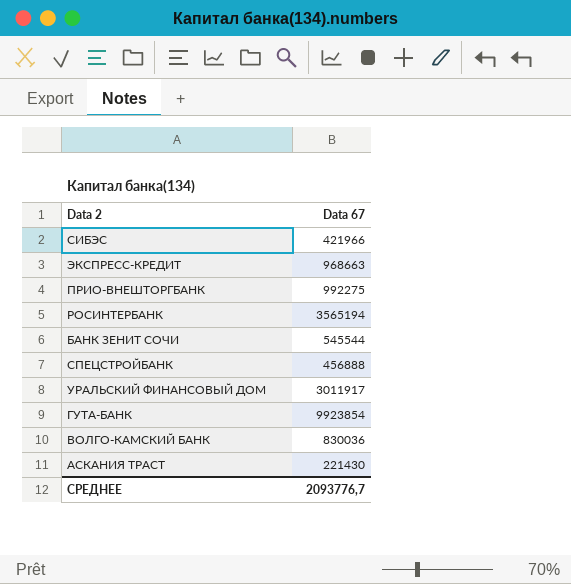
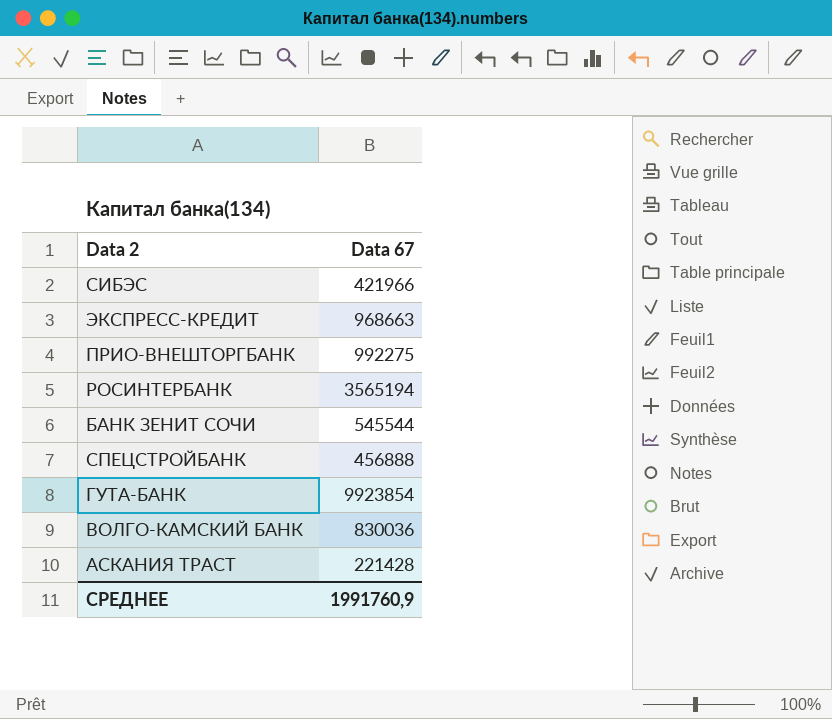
row УРАЛЬСКИЙ ФИНАНСОВЫЙ ДОМ: 3011917 -> none
АСКАНИЯ ТРАСТ | Data 67: 221430 -> 221428
СРЕДНЕЕ | Data 67: 2093776,7 -> 1991760,9

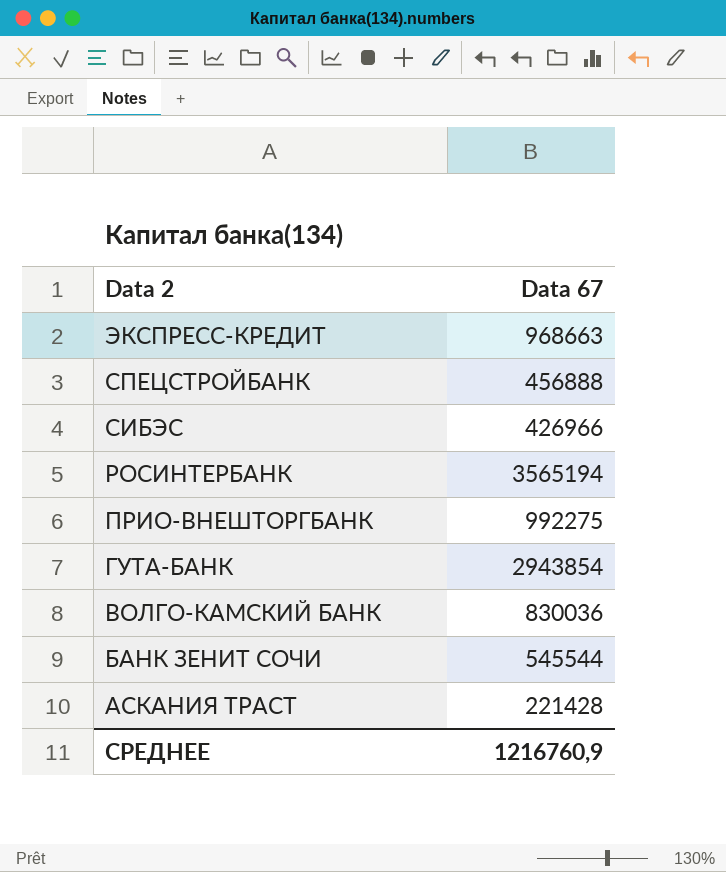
row order: none -> Data 2 descending
СИБЭС | Data 67: 421966 -> 426966
ГУТА-БАНК | Data 67: 9923854 -> 2943854
СРЕДНЕЕ | Data 67: 1991760,9 -> 1216760,9

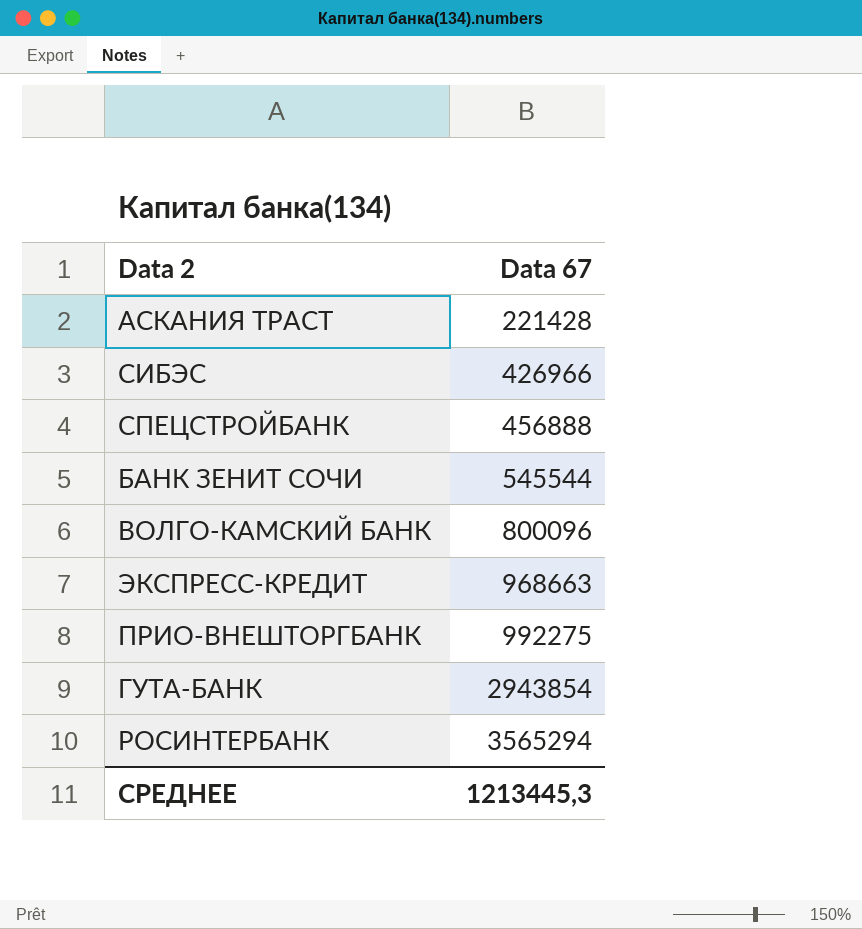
row order: Data 2 descending -> Data 67 ascending
ВОЛГО-КАМСКИЙ БАНК | Data 67: 830036 -> 800096
РОСИНТЕРБАНК | Data 67: 3565194 -> 3565294
СРЕДНЕЕ | Data 67: 1216760,9 -> 1213445,3

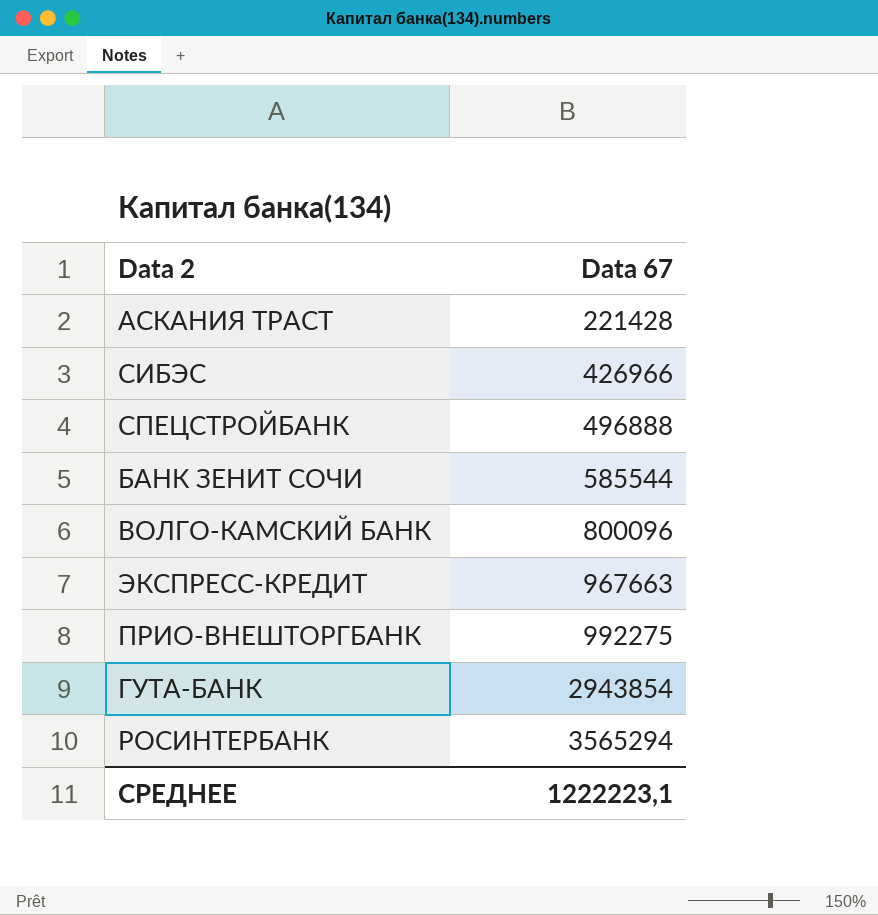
СПЕЦСТРОЙБАНК | Data 67: 456888 -> 496888
БАНК ЗЕНИТ СОЧИ | Data 67: 545544 -> 585544
ЭКСПРЕСС-КРЕДИТ | Data 67: 968663 -> 967663
СРЕДНЕЕ | Data 67: 1213445,3 -> 1222223,1

